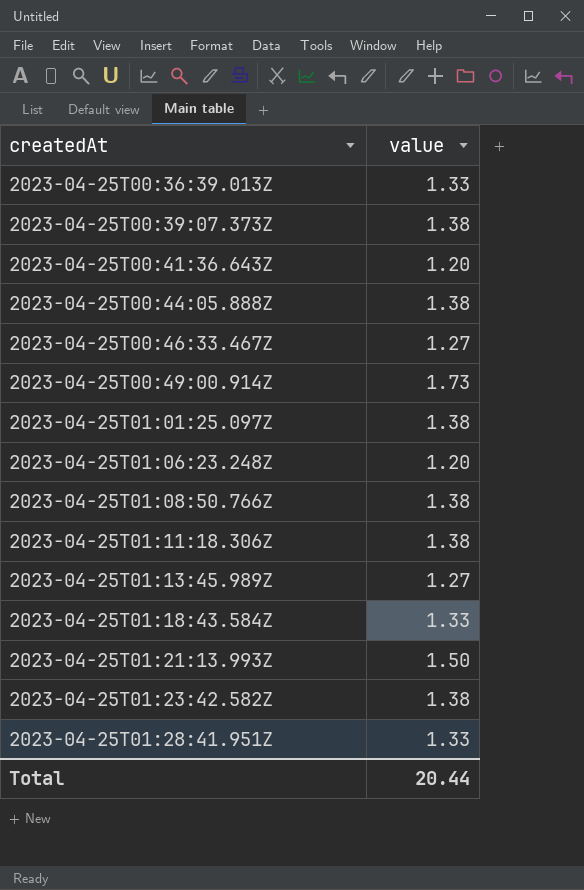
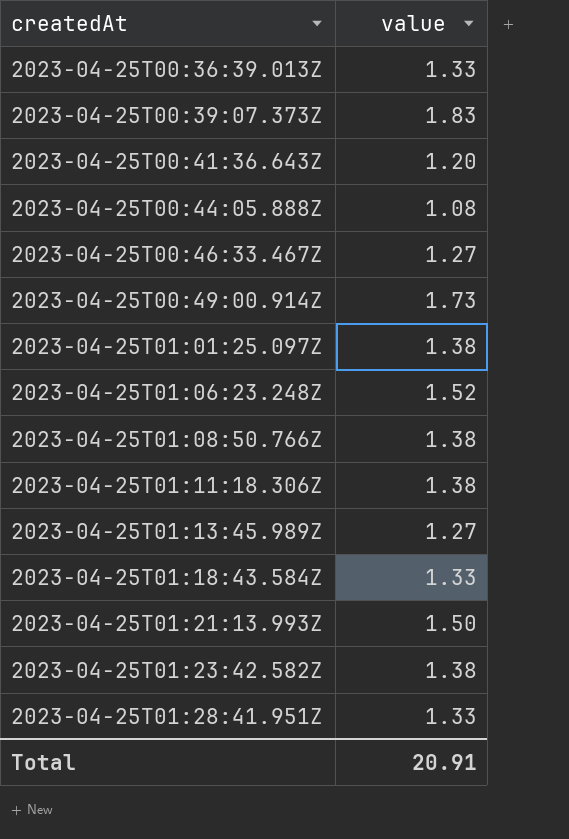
2023-04-25T00:39:07.373Z | value: 1.38 -> 1.83
2023-04-25T00:44:05.888Z | value: 1.38 -> 1.08
2023-04-25T01:06:23.248Z | value: 1.20 -> 1.52
Total | value: 20.44 -> 20.91

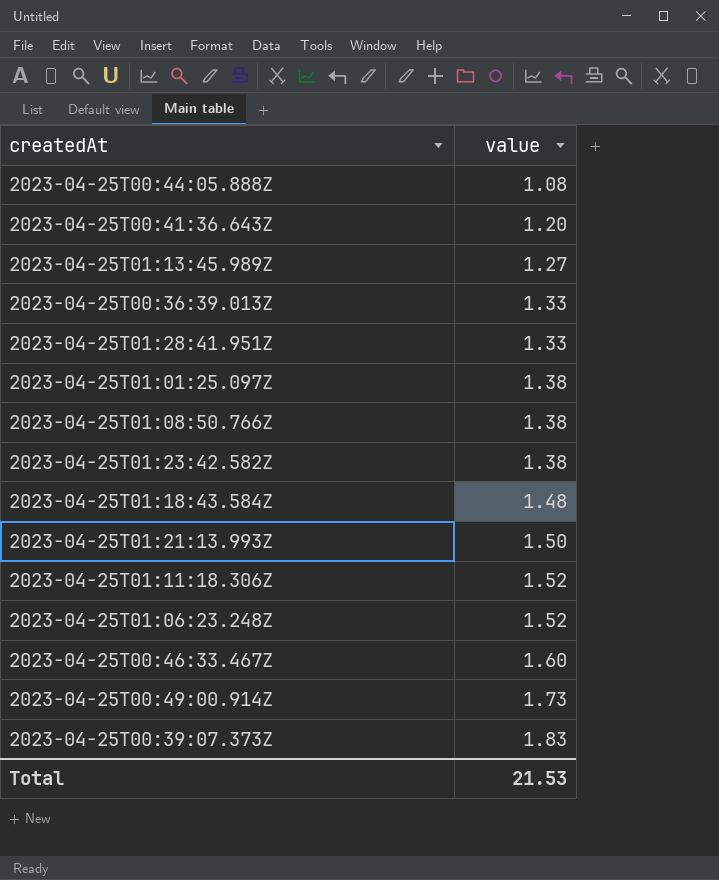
row order: createdAt ascending -> value ascending
2023-04-25T01:18:43.584Z | value: 1.33 -> 1.48
2023-04-25T01:11:18.306Z | value: 1.38 -> 1.52
2023-04-25T00:46:33.467Z | value: 1.27 -> 1.60
Total | value: 20.91 -> 21.53

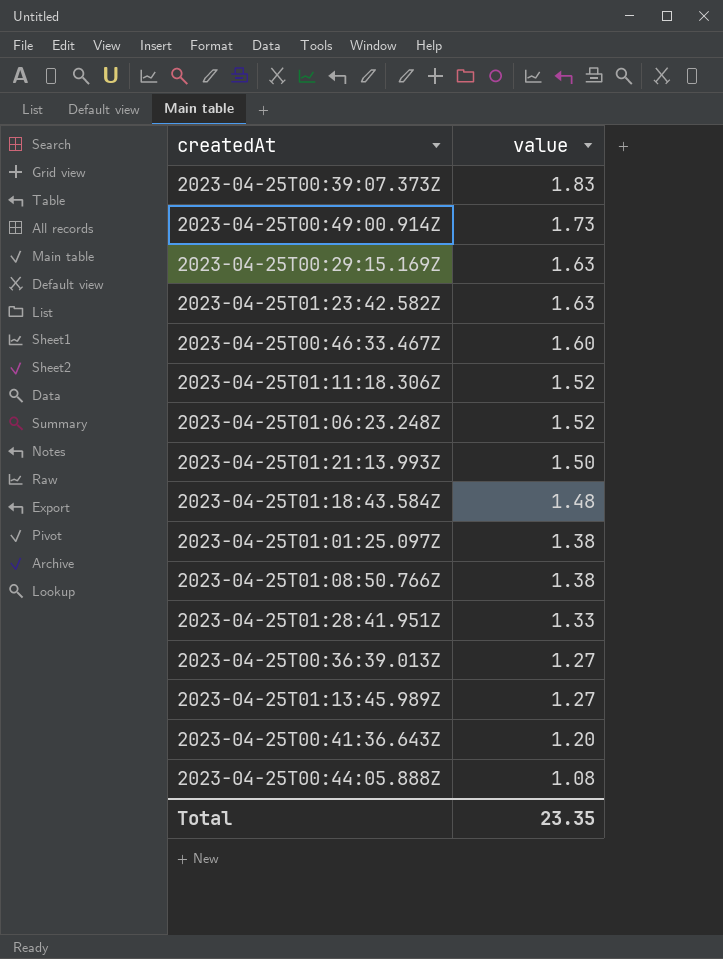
row order: value ascending -> value descending
row 2023-04-25T00:29:15.169Z: none -> 1.63
2023-04-25T01:23:42.582Z | value: 1.38 -> 1.63
2023-04-25T00:36:39.013Z | value: 1.33 -> 1.27
Total | value: 21.53 -> 23.35

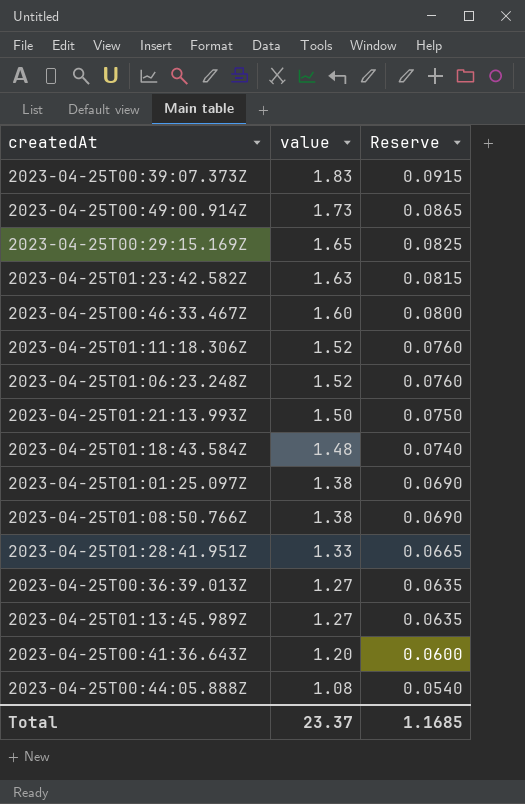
column Reserve | formula: none -> [value] * 0.05
2023-04-25T00:29:15.169Z | value: 1.63 -> 1.65
Total | value: 23.35 -> 23.37

